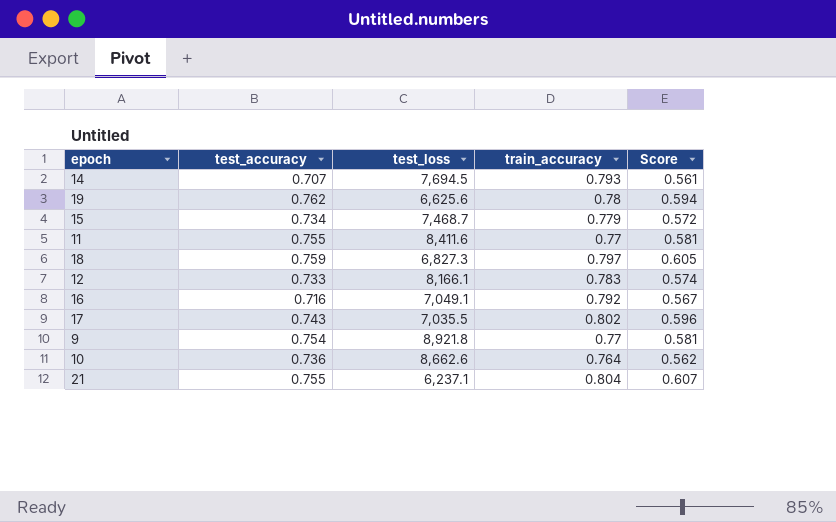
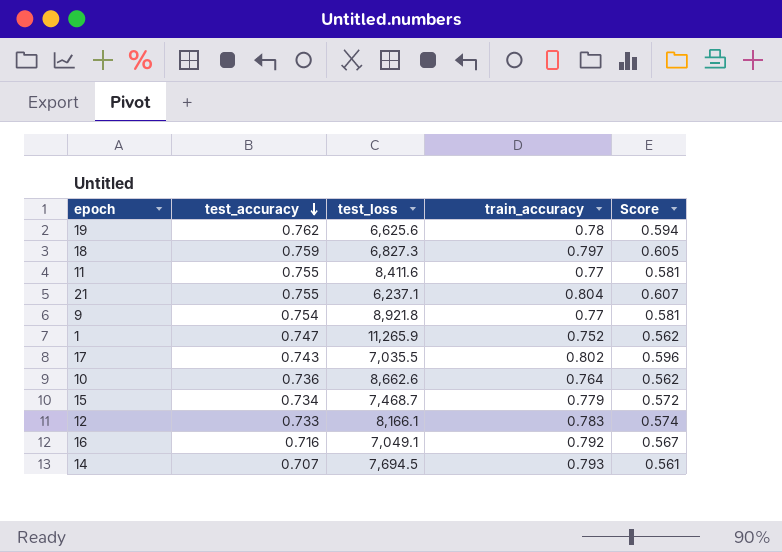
row order: none -> test_accuracy descending
row 1: none -> 0.747 | 11,265.9 | 0.752 | 0.562

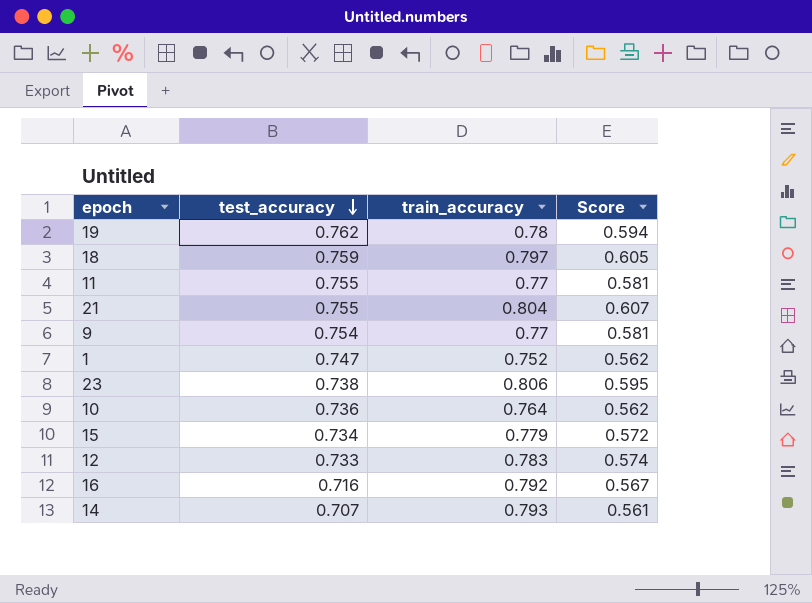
column test_loss | position: 3 -> none
row 17: 0.743 | 7,035.5 | 0.802 | 0.596 -> none
row 23: none -> 0.738 | 0.806 | 0.595

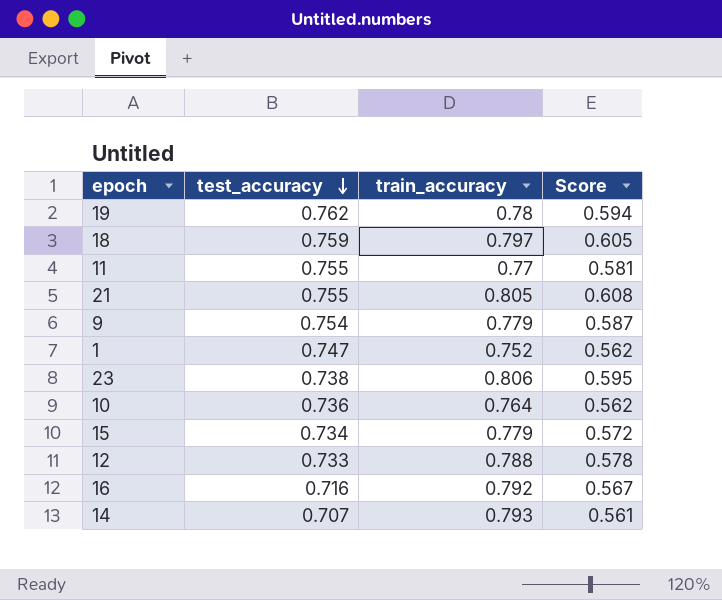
21 | train_accuracy: 0.804 -> 0.805
21 | Score: 0.607 -> 0.608
9 | train_accuracy: 0.77 -> 0.779
9 | Score: 0.581 -> 0.587
12 | train_accuracy: 0.783 -> 0.788
12 | Score: 0.574 -> 0.578

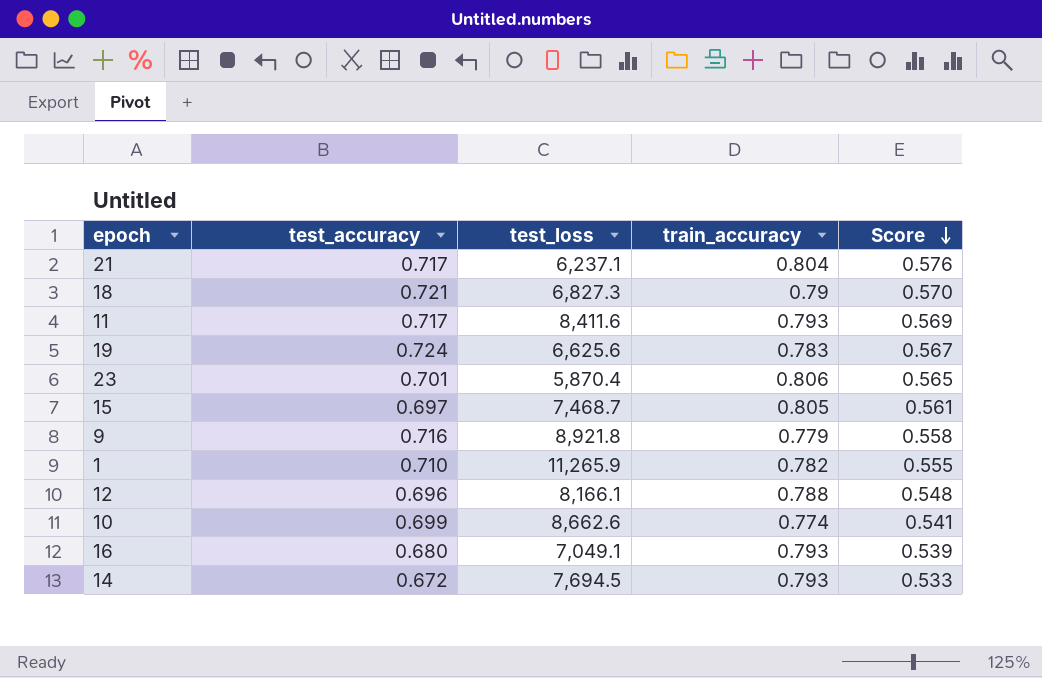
row order: test_accuracy descending -> Score descending
column test_loss | position: none -> 3
21 | test_accuracy: 0.755 -> 0.717
21 | train_accuracy: 0.805 -> 0.804
21 | Score: 0.608 -> 0.576
18 | test_accuracy: 0.759 -> 0.721
18 | train_accuracy: 0.797 -> 0.79
18 | Score: 0.605 -> 0.570
11 | test_accuracy: 0.755 -> 0.717
11 | train_accuracy: 0.77 -> 0.793
11 | Score: 0.581 -> 0.569
19 | test_accuracy: 0.762 -> 0.724
19 | train_accuracy: 0.78 -> 0.783
19 | Score: 0.594 -> 0.567
23 | test_accuracy: 0.738 -> 0.701
23 | Score: 0.595 -> 0.565
15 | test_accuracy: 0.734 -> 0.697
15 | train_accuracy: 0.779 -> 0.805
15 | Score: 0.572 -> 0.561
9 | test_accuracy: 0.754 -> 0.716
9 | Score: 0.587 -> 0.558
1 | test_accuracy: 0.747 -> 0.710
1 | train_accuracy: 0.752 -> 0.782
1 | Score: 0.562 -> 0.555
12 | test_accuracy: 0.733 -> 0.696
12 | Score: 0.578 -> 0.548
10 | test_accuracy: 0.736 -> 0.699
10 | train_accuracy: 0.764 -> 0.774
10 | Score: 0.562 -> 0.541
16 | test_accuracy: 0.716 -> 0.680
16 | train_accuracy: 0.792 -> 0.793
16 | Score: 0.567 -> 0.539
14 | test_accuracy: 0.707 -> 0.672
14 | Score: 0.561 -> 0.533

